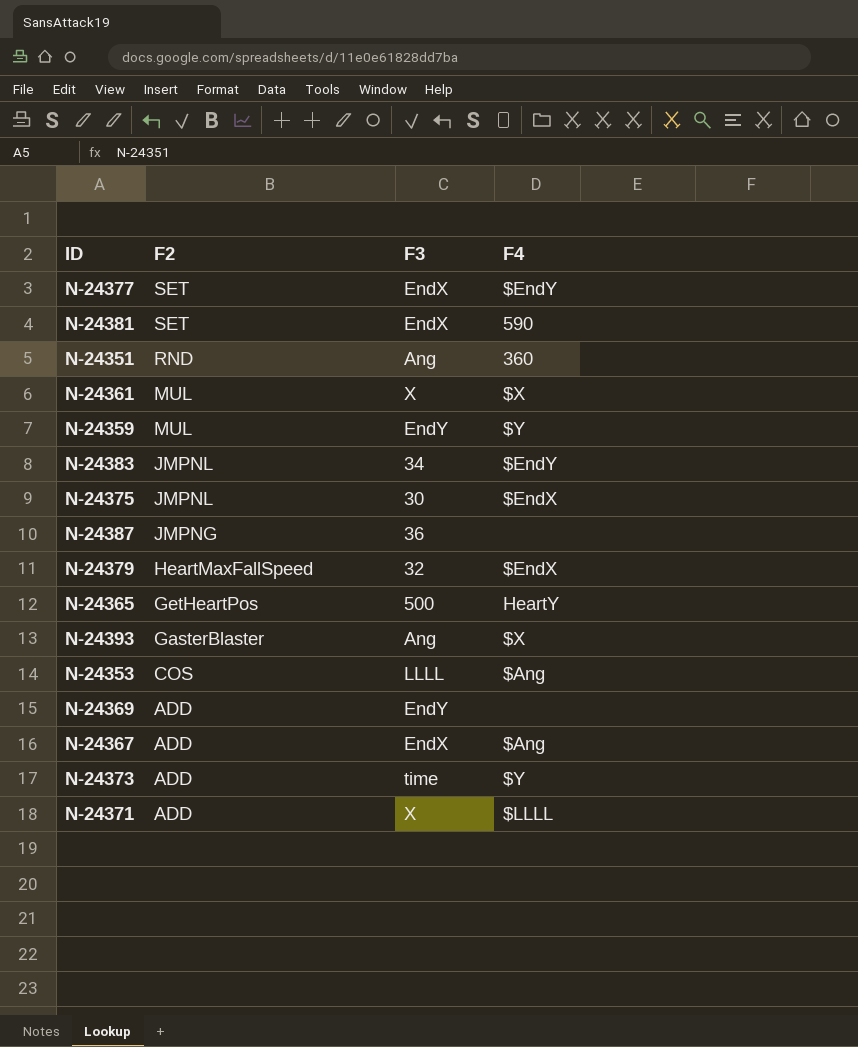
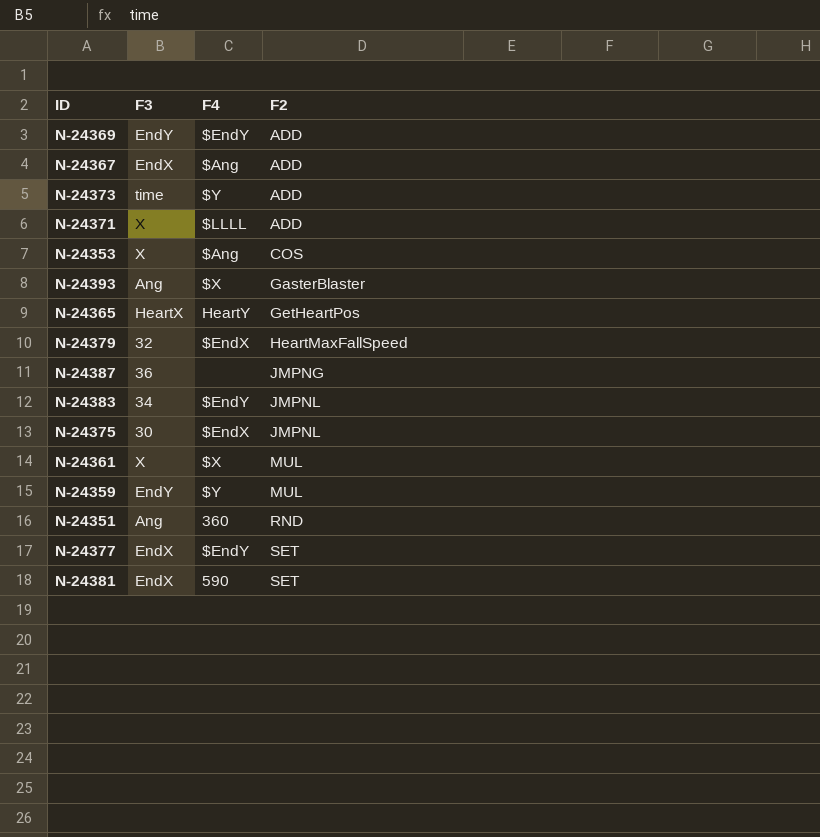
row order: F2 descending -> F2 ascending
column F2 | position: 2 -> 4
N-24369 | F4: none -> $EndY
N-24353 | F3: LLLL -> X
N-24365 | F3: 500 -> HeartX

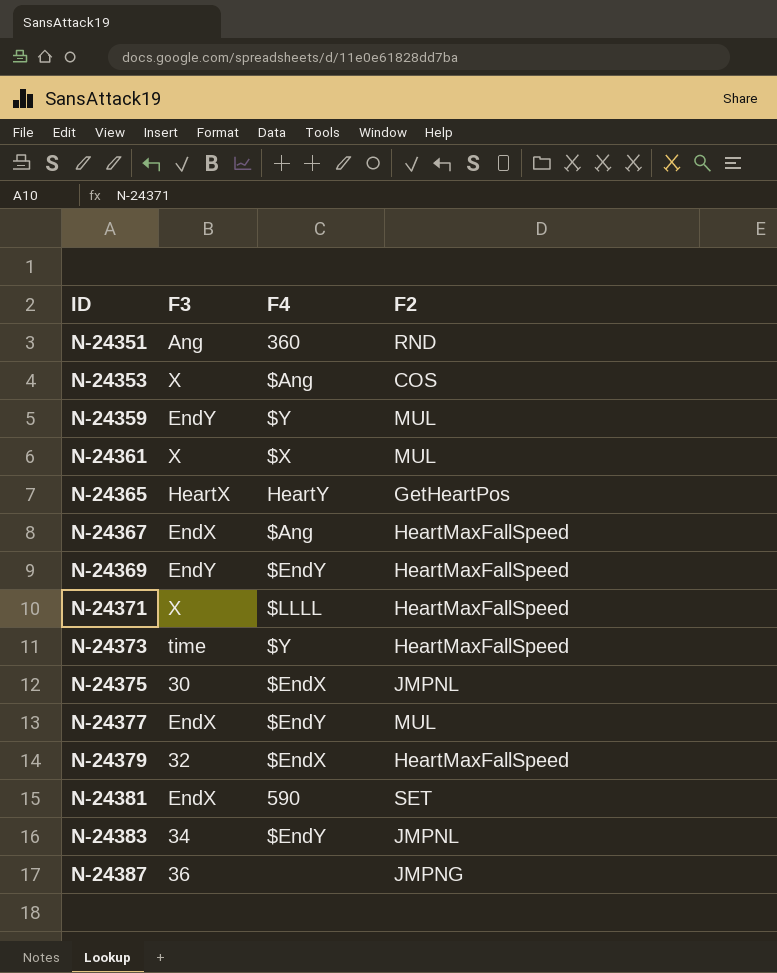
row order: F2 ascending -> ID ascending
row N-24393: Ang | $X | GasterBlaster -> none
N-24367 | F2: ADD -> HeartMaxFallSpeed
N-24369 | F2: ADD -> HeartMaxFallSpeed
N-24371 | F2: ADD -> HeartMaxFallSpeed
N-24373 | F2: ADD -> HeartMaxFallSpeed
N-24377 | F2: SET -> MUL

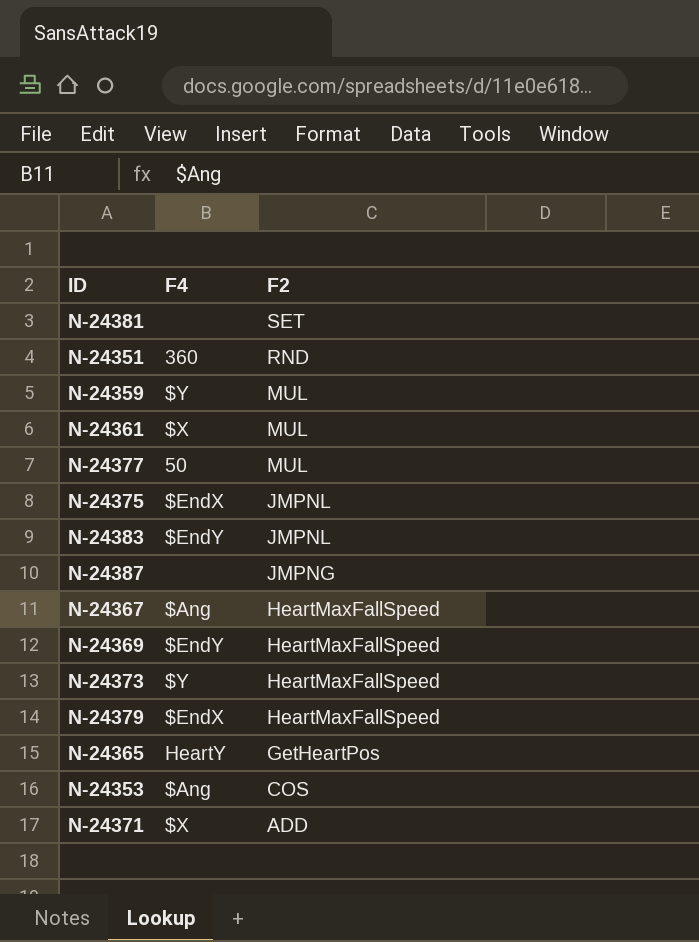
row order: ID ascending -> F2 descending
column F3 | position: 2 -> none
N-24381 | F4: 590 -> none
N-24377 | F4: $EndY -> 50
N-24371 | F4: $LLLL -> $X
N-24371 | F2: HeartMaxFallSpeed -> ADD

